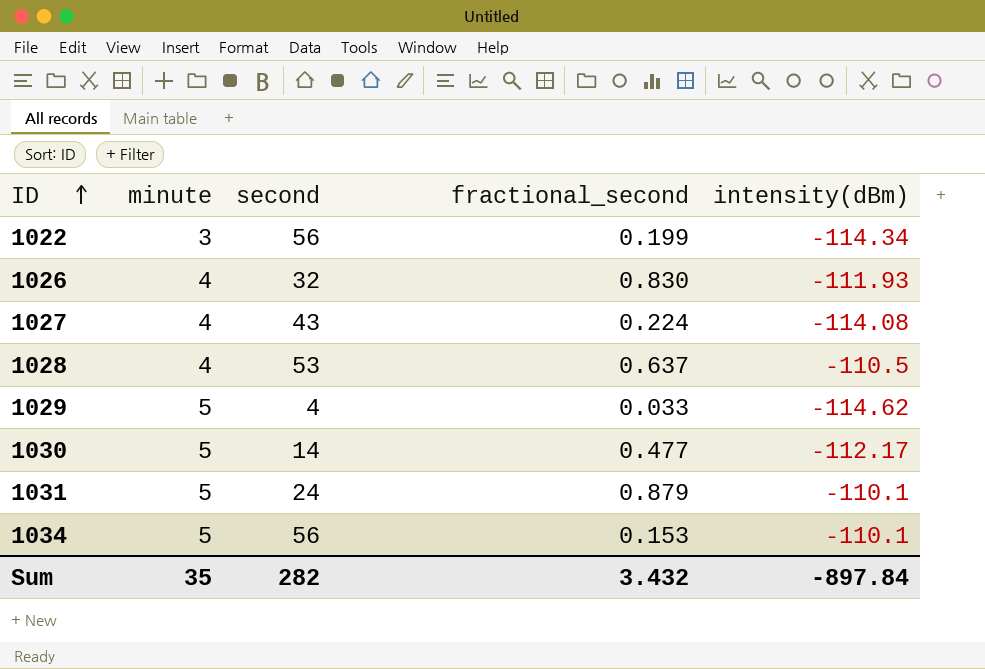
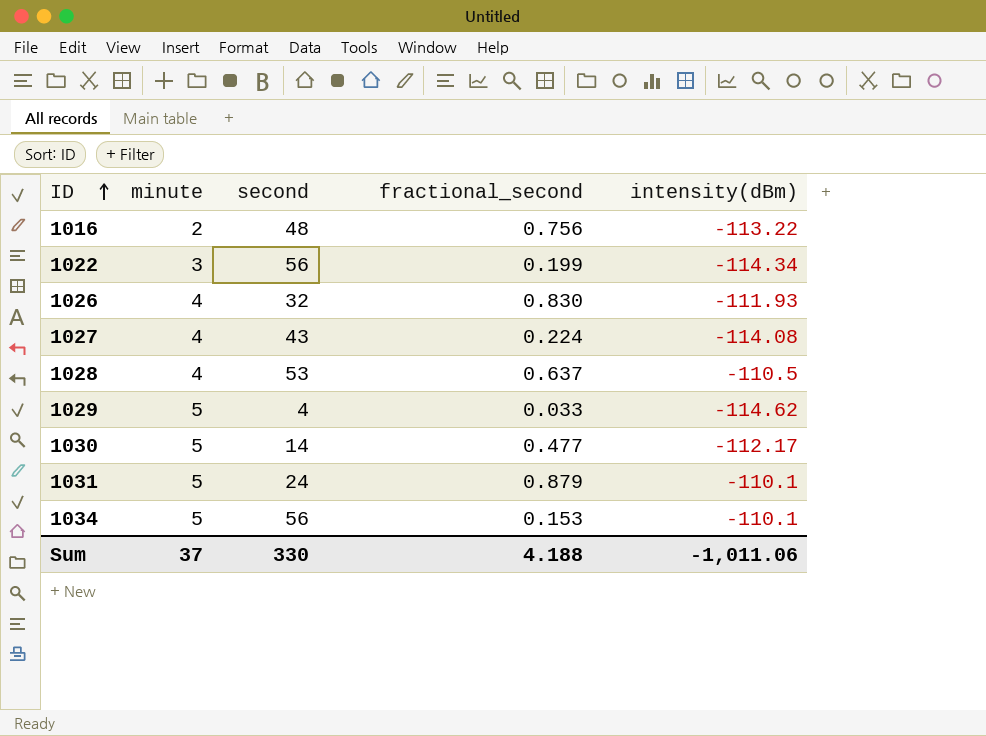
row 1016: none -> 2 | 48 | 0.756 | -113.22
Sum | minute: 35 -> 37
Sum | second: 282 -> 330
Sum | fractional_second: 3.432 -> 4.188
Sum | intensity(dBm): -897.84 -> -1,011.06

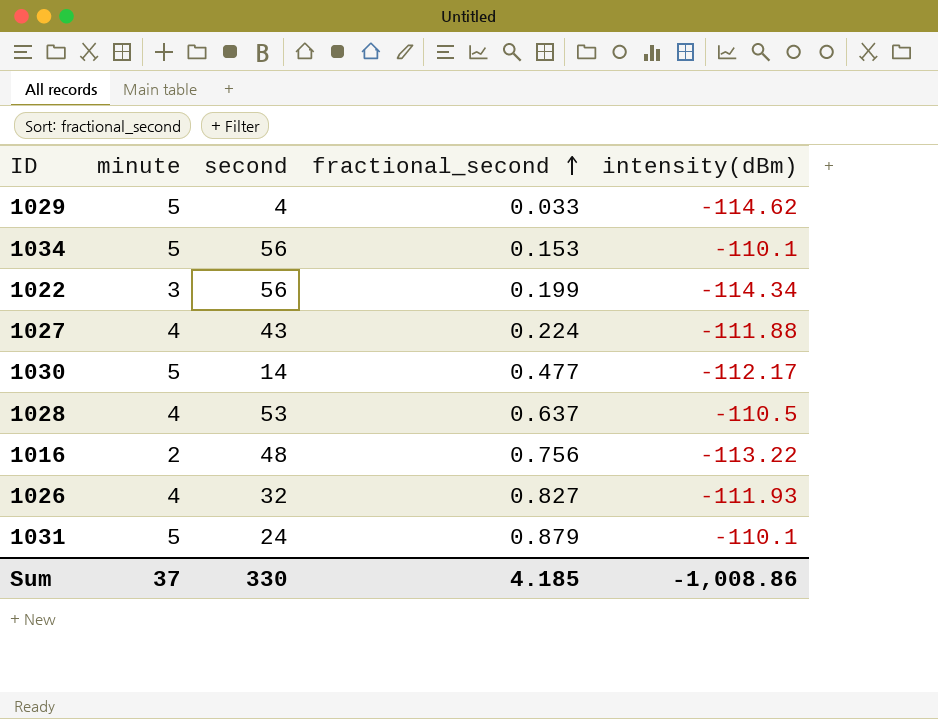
row order: ID ascending -> fractional_second ascending
1027 | intensity(dBm): -114.08 -> -111.88
1026 | fractional_second: 0.830 -> 0.827
Sum | fractional_second: 4.188 -> 4.185
Sum | intensity(dBm): -1,011.06 -> -1,008.86

